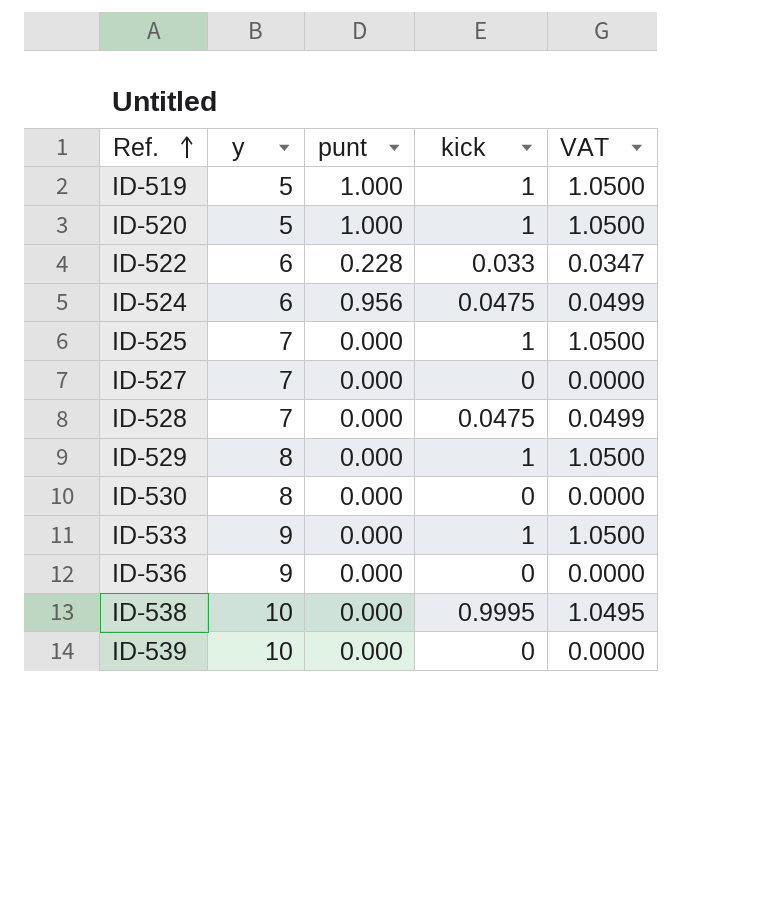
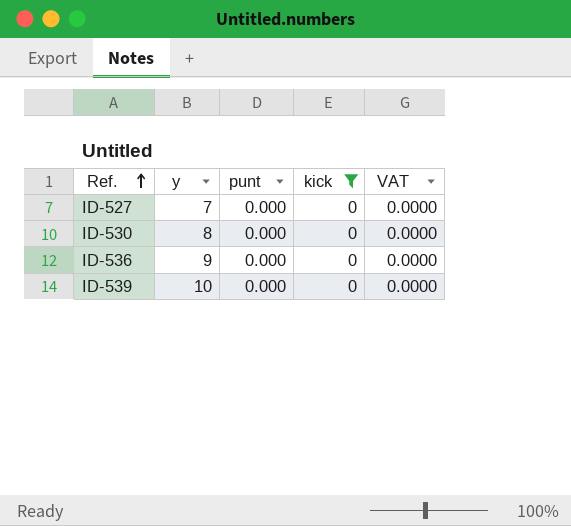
filter: none -> kick = 0

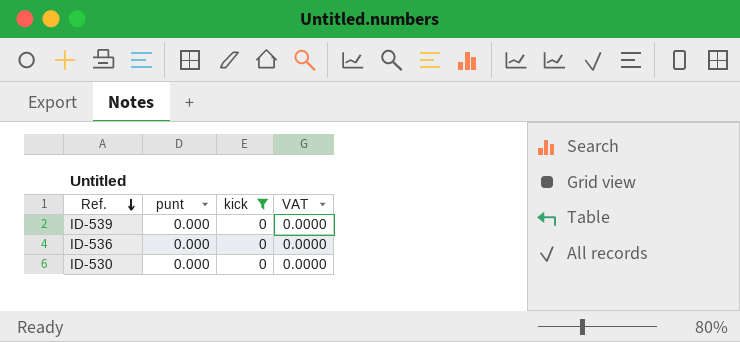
row order: Ref. ascending -> Ref. descending
column y | position: 2 -> none
row ID-527: 7 | 0.000 | 0 | 0.0000 -> none

